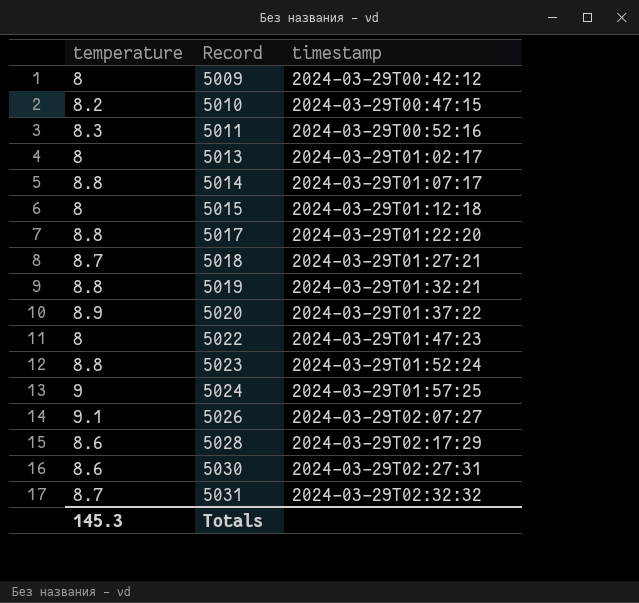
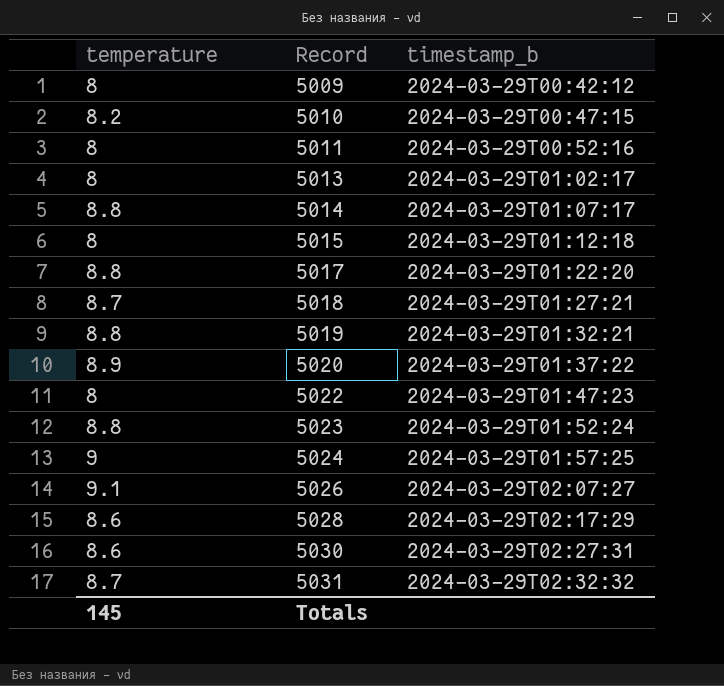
column name: timestamp -> timestamp_b
5011 | temperature: 8.3 -> 8
Totals | temperature: 145.3 -> 145

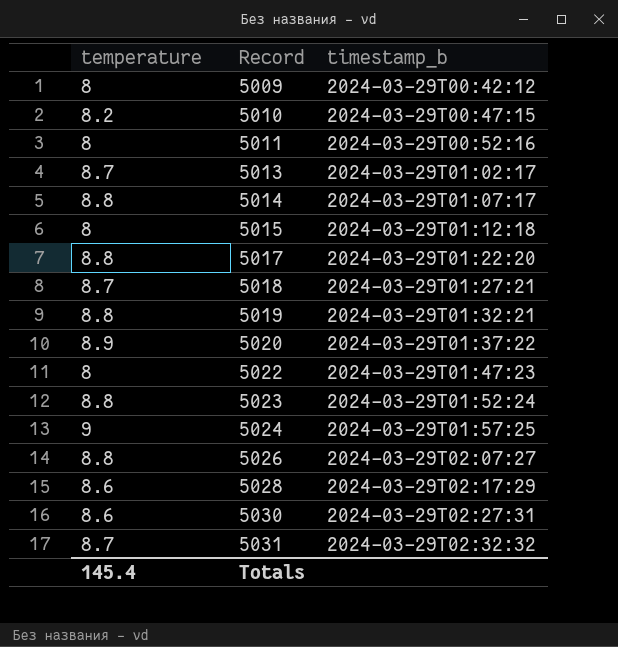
5013 | temperature: 8 -> 8.7
5026 | temperature: 9.1 -> 8.8
Totals | temperature: 145 -> 145.4

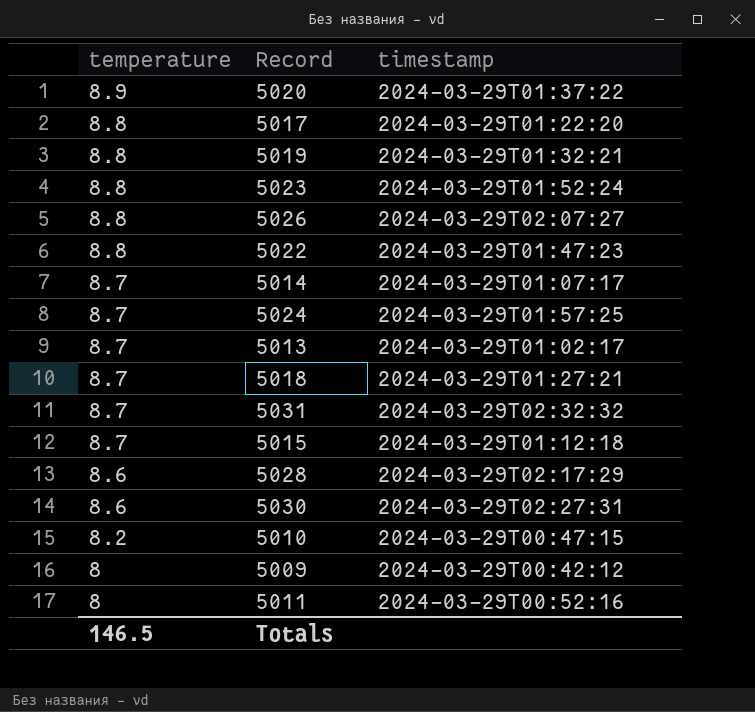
row order: Record ascending -> temperature descending
column name: timestamp_b -> timestamp
5022 | temperature: 8 -> 8.8
5014 | temperature: 8.8 -> 8.7
5024 | temperature: 9 -> 8.7
5015 | temperature: 8 -> 8.7
Totals | temperature: 145.4 -> 146.5

